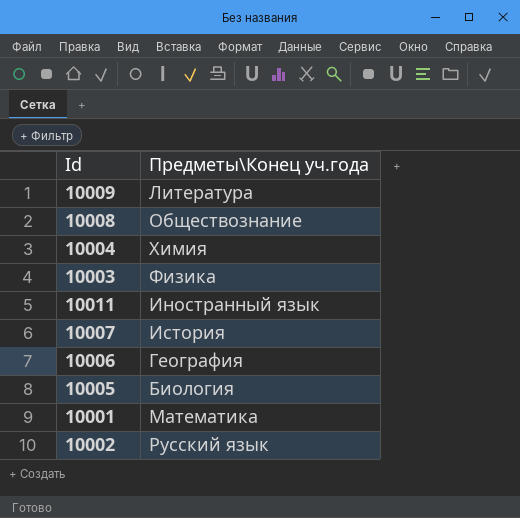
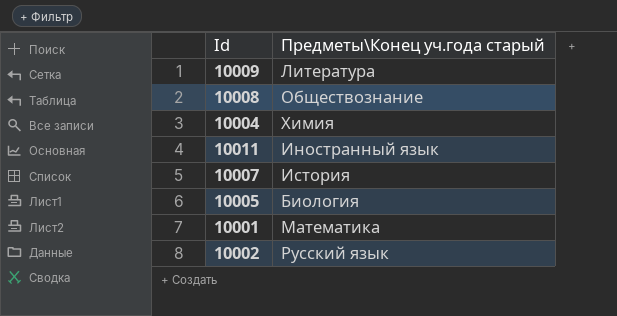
column name: Предметы\Конец уч.года -> Предметы\Конец уч.года старый
row 10003: Физика -> none
row 10006: География -> none

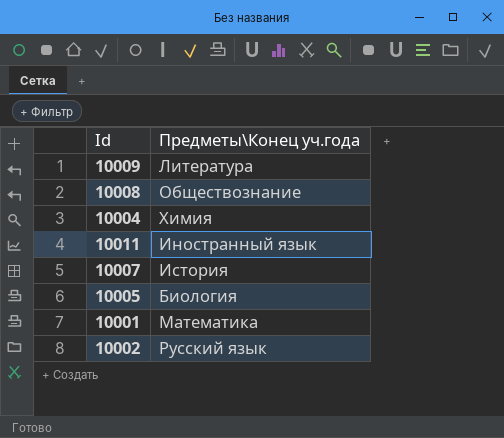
column name: Предметы\Конец уч.года старый -> Предметы\Конец уч.года

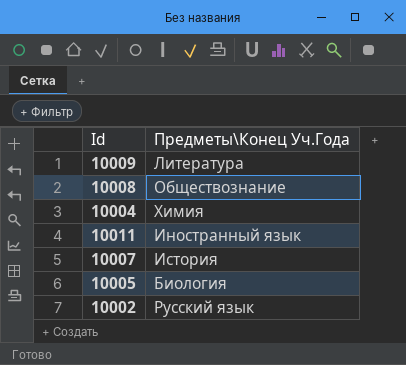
column name: Предметы\Конец уч.года -> Предметы\Конец Уч.Года
row 10001: Математика -> none

